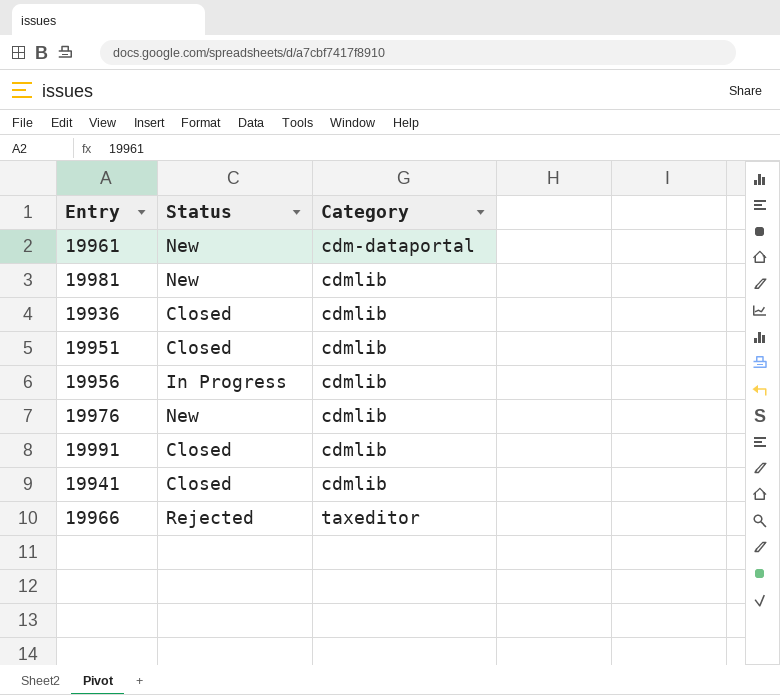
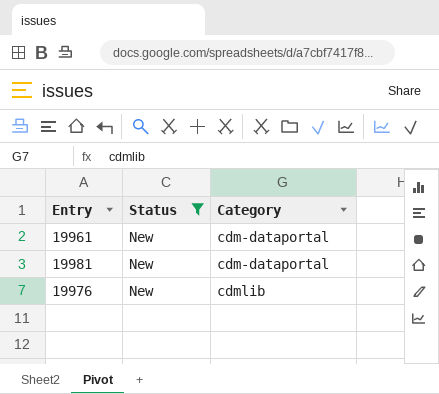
filter: none -> Status = New
19981 | Category: cdmlib -> cdm-dataportal

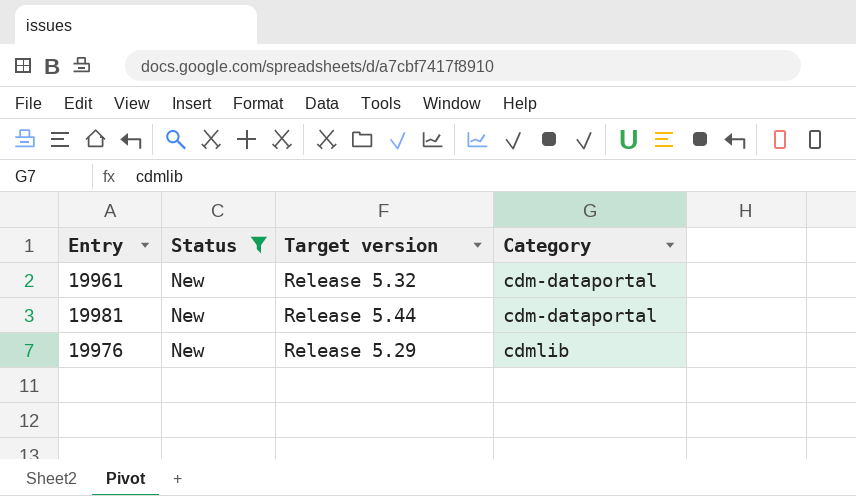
column Target version | position: none -> 3

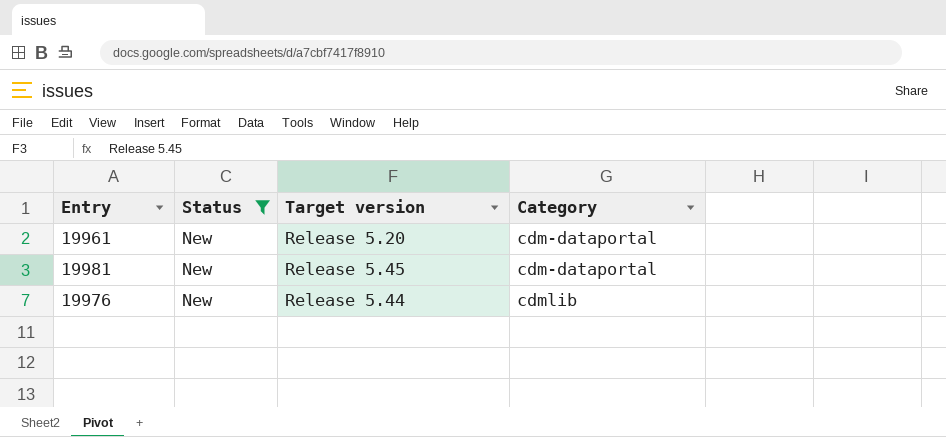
19961 | Target version: Release 5.32 -> Release 5.20
19981 | Target version: Release 5.44 -> Release 5.45
19976 | Target version: Release 5.29 -> Release 5.44

